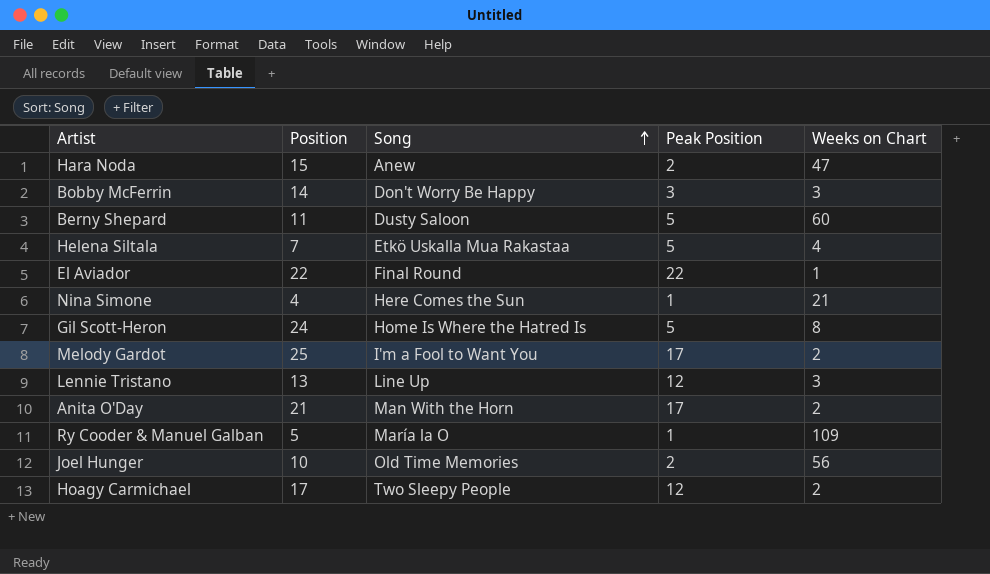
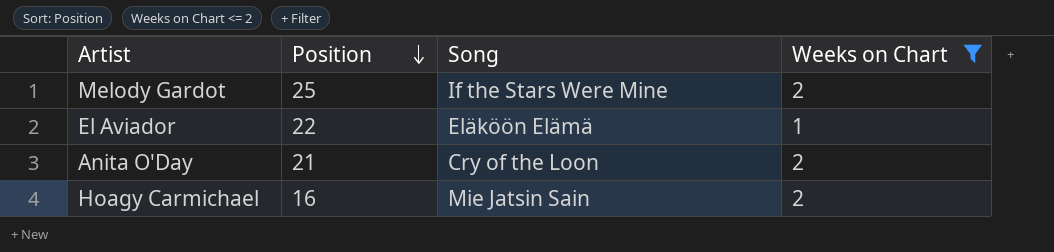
filter: none -> Weeks on Chart <= 2
row order: Song ascending -> Position descending
column Peak Position | position: 4 -> none
Melody Gardot | Song: I'm a Fool to Want You -> If the Stars Were Mine
El Aviador | Song: Final Round -> Eläköön Elämä
Anita O'Day | Song: Man With the Horn -> Cry of the Loon
Hoagy Carmichael | Position: 17 -> 16
Hoagy Carmichael | Song: Two Sleepy People -> Mie Jatsin Sain

